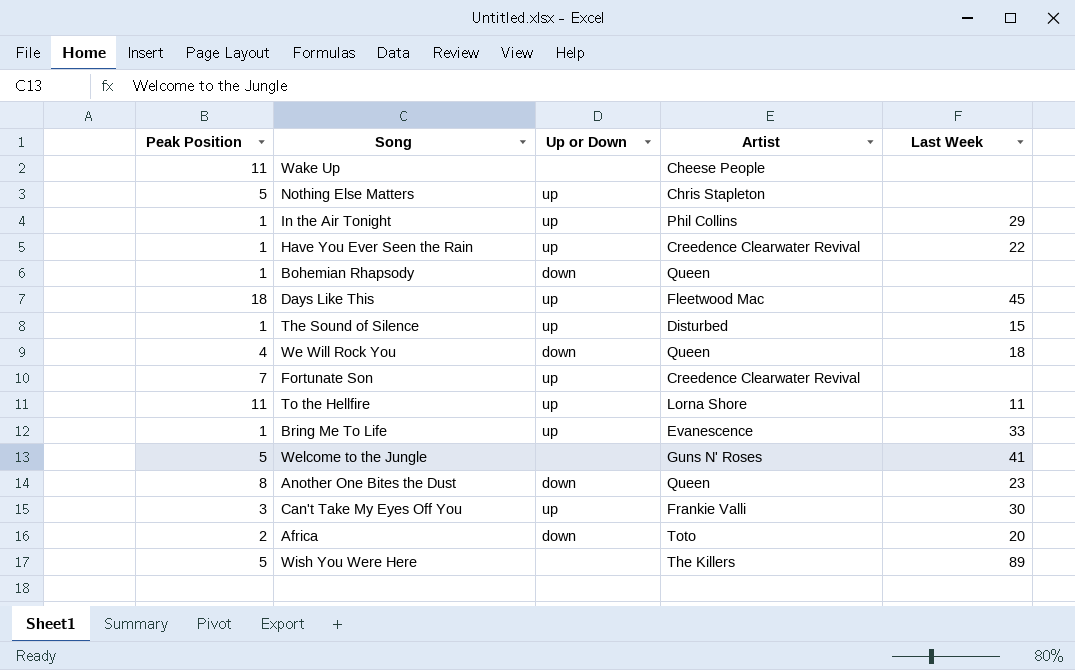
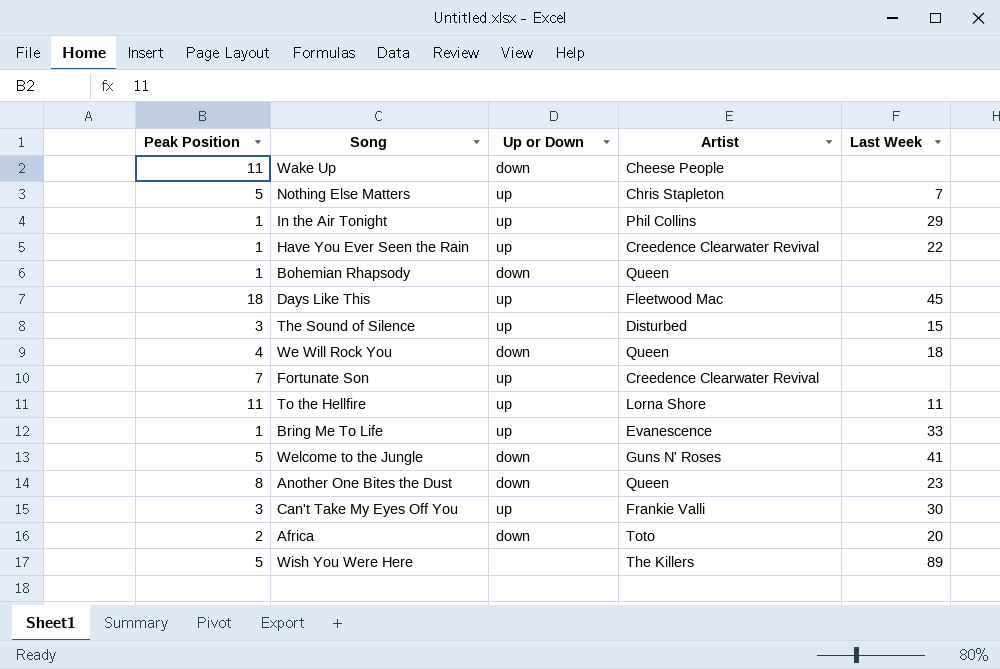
Wake Up | Up or Down: none -> down
Nothing Else Matters | Last Week: none -> 7
The Sound of Silence | Peak Position: 1 -> 3
Welcome to the Jungle | Up or Down: none -> down

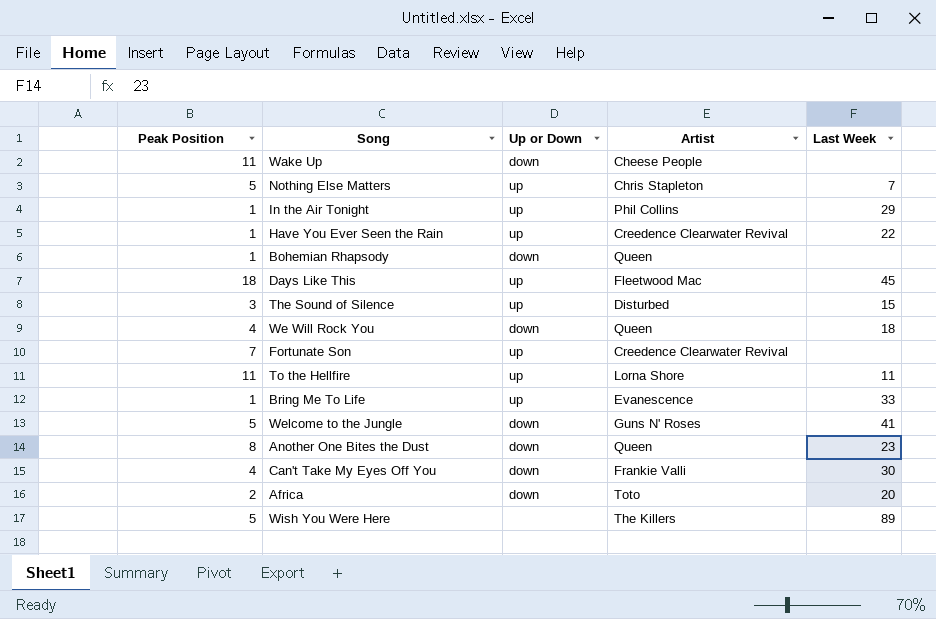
Can't Take My Eyes Off You | Peak Position: 3 -> 4
Can't Take My Eyes Off You | Up or Down: up -> down

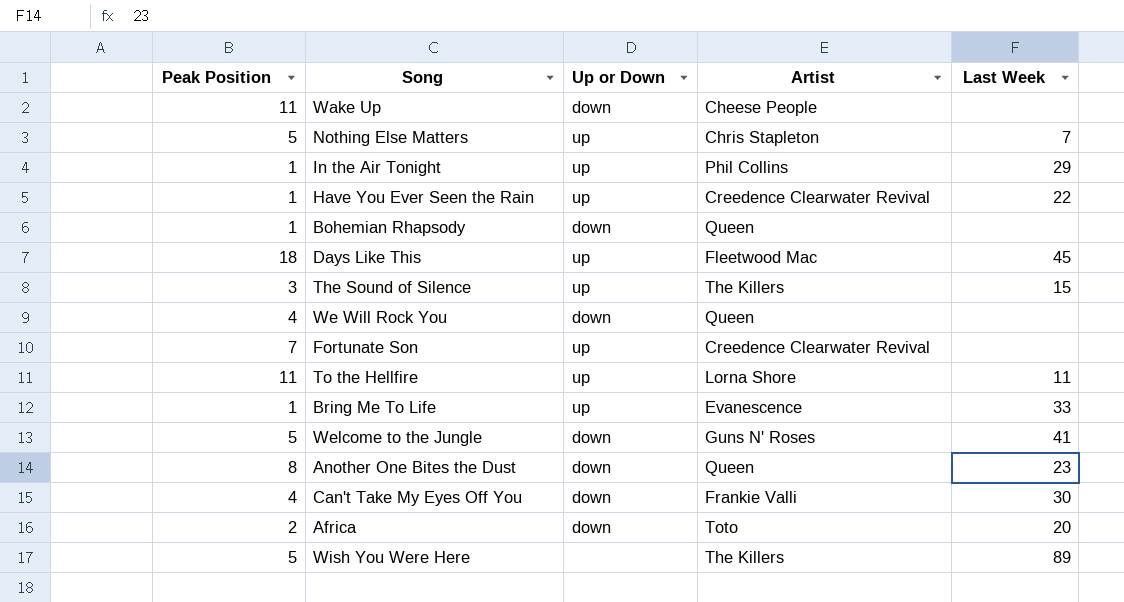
The Sound of Silence | Artist: Disturbed -> The Killers
We Will Rock You | Last Week: 18 -> none

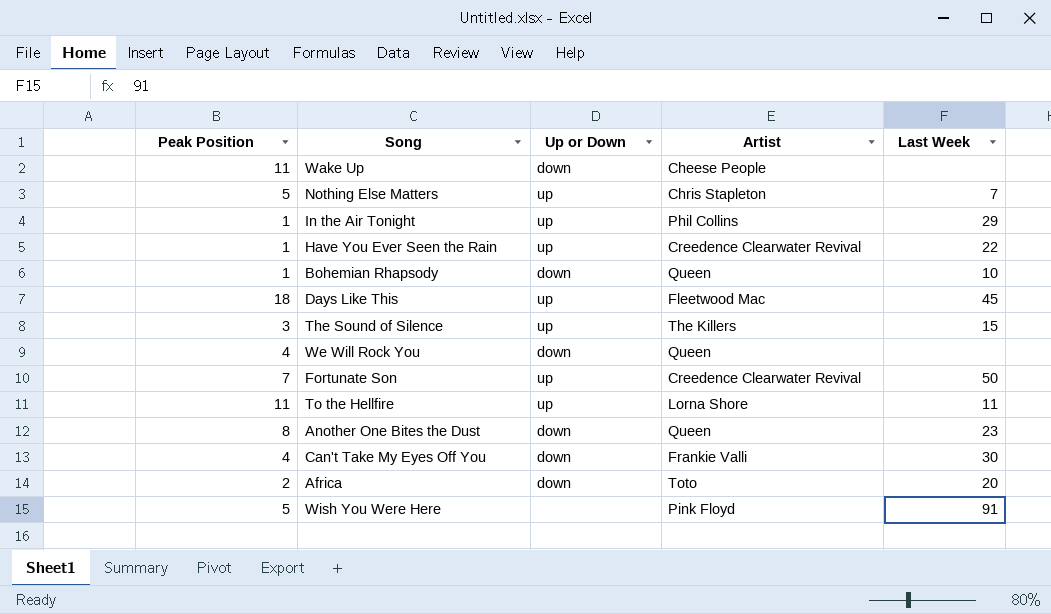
row Bring Me To Life: 1 | up | Evanescence | 33 -> none
row Welcome to the Jungle: 5 | down | Guns N' Roses | 41 -> none
Bohemian Rhapsody | Last Week: none -> 10
Fortunate Son | Last Week: none -> 50
Wish You Were Here | Artist: The Killers -> Pink Floyd
Wish You Were Here | Last Week: 89 -> 91

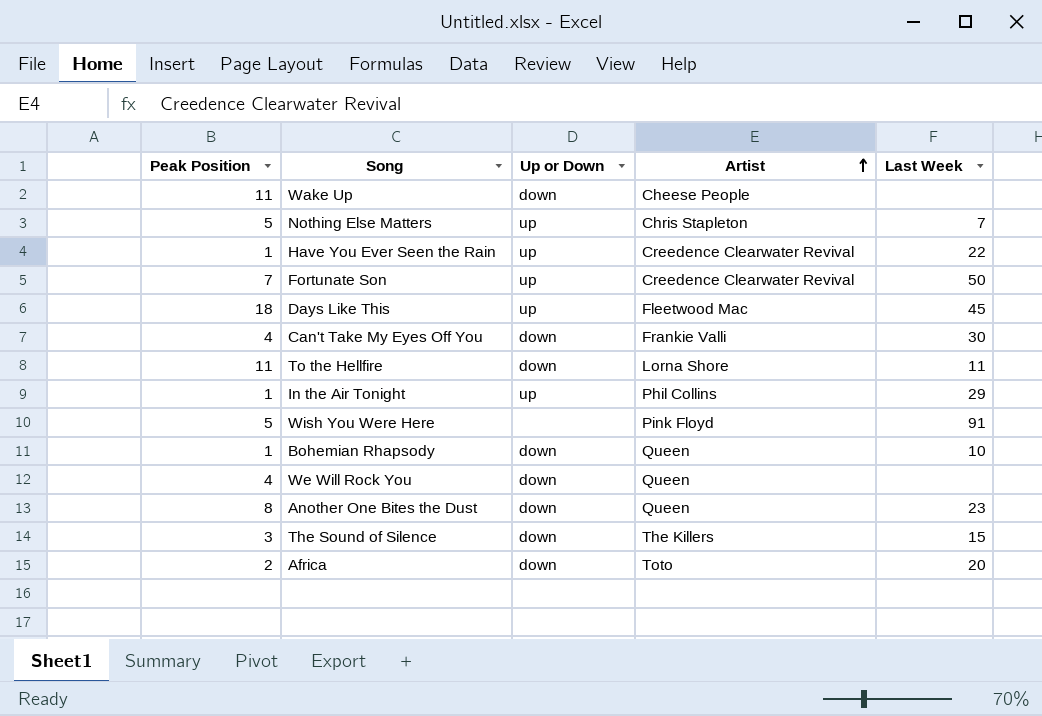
row order: none -> Artist ascending
To the Hellfire | Up or Down: up -> down
The Sound of Silence | Up or Down: up -> down

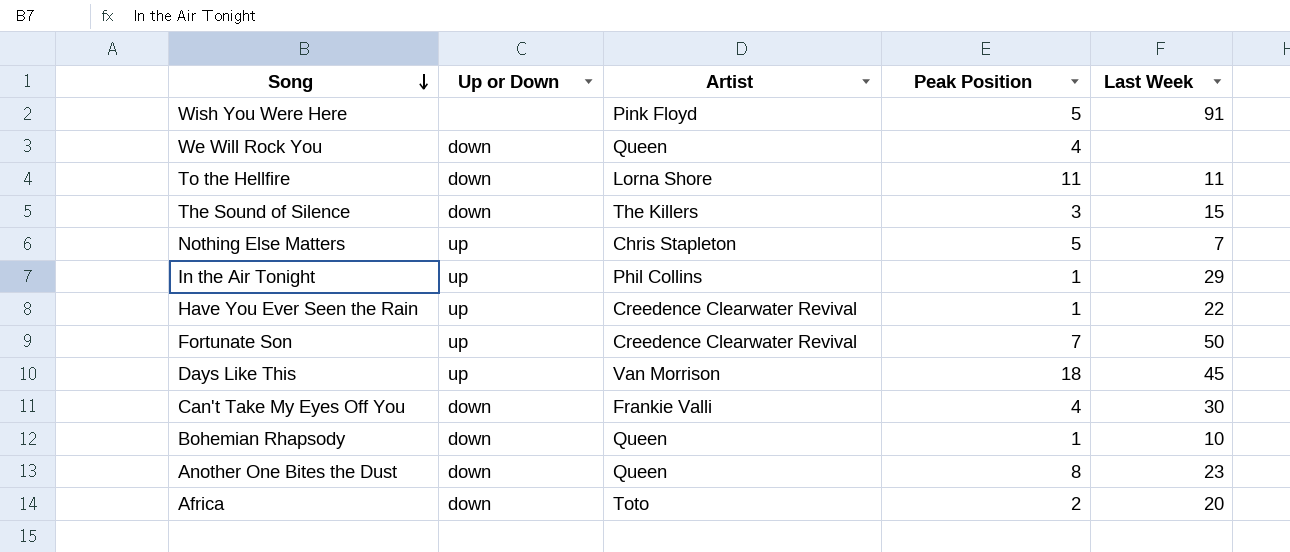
row order: Artist ascending -> Song descending
column Peak Position | position: 1 -> 4
row Wake Up: 11 | down | Cheese People | none -> none
Days Like This | Artist: Fleetwood Mac -> Van Morrison

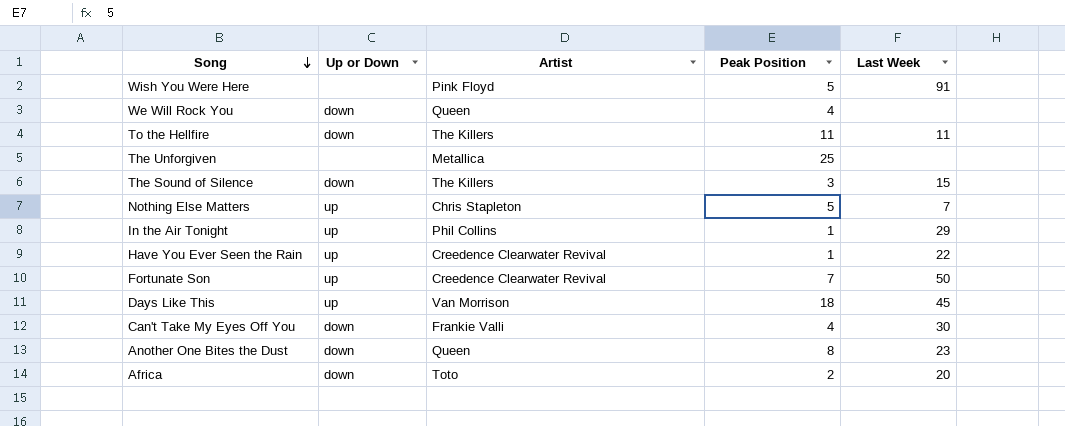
row Bohemian Rhapsody: down | Queen | 1 | 10 -> none
To the Hellfire | Artist: Lorna Shore -> The Killers
row The Unforgiven: none -> none | Metallica | 25 | none

